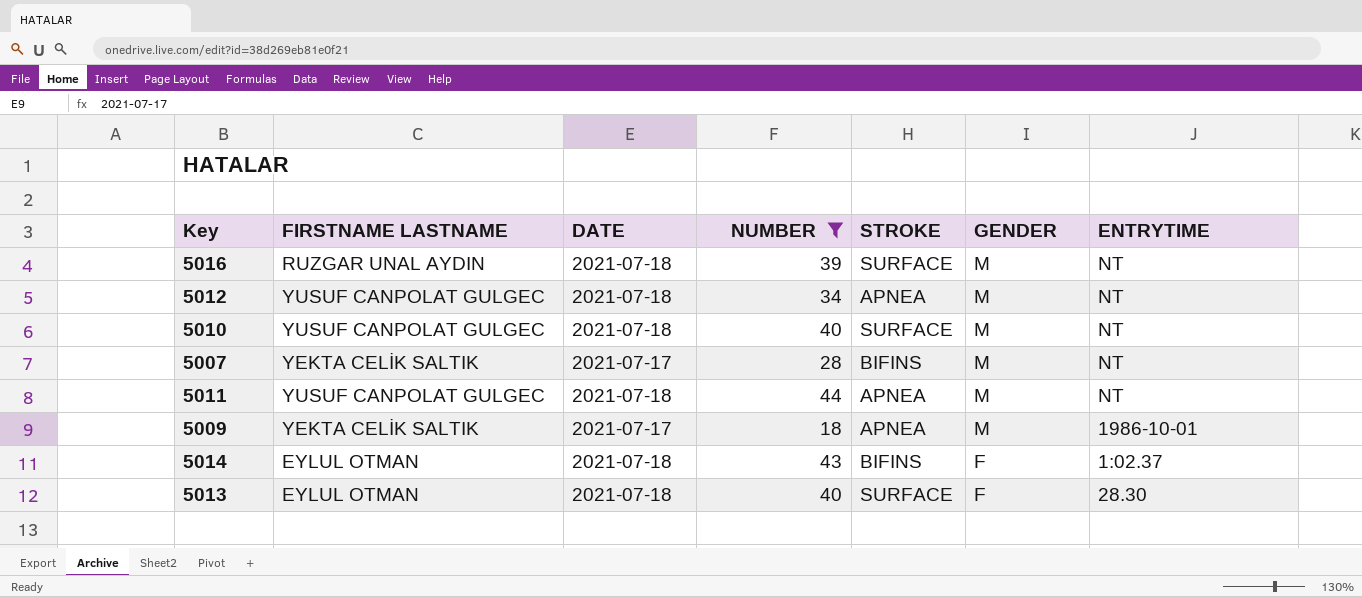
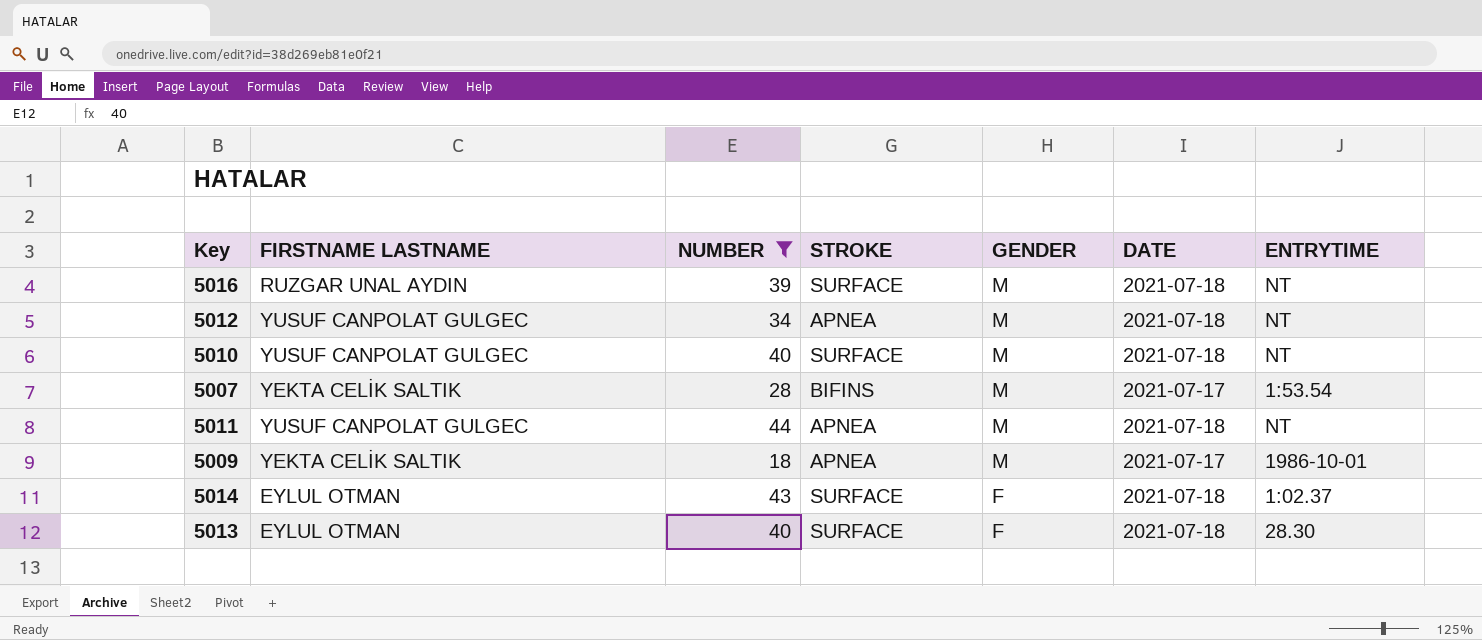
column DATE | position: 3 -> 6
5007 | ENTRYTIME: NT -> 1:53.54
5014 | STROKE: BIFINS -> SURFACE

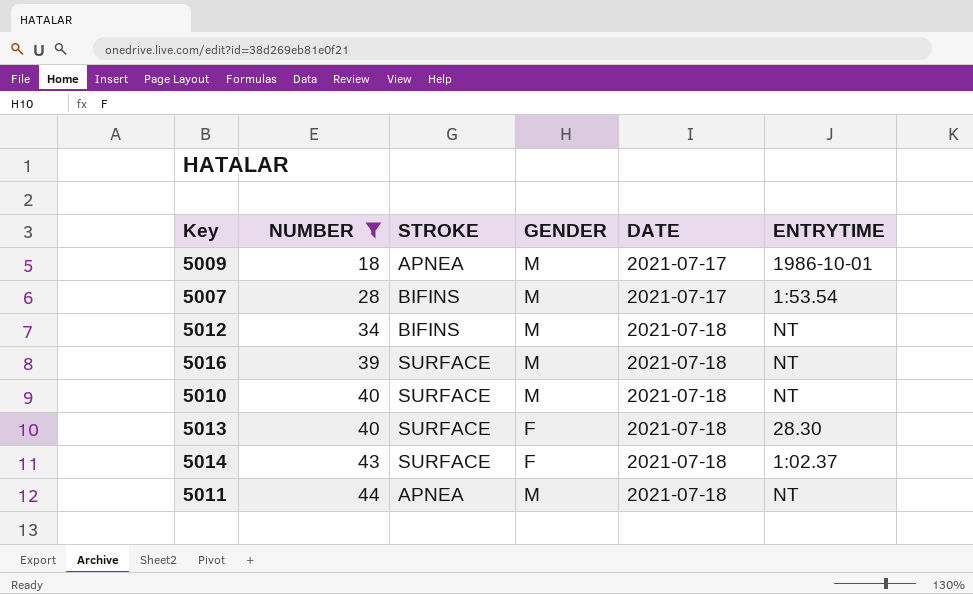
row order: GENDER descending -> NUMBER ascending
column FIRSTNAME LASTNAME | position: 2 -> none
5012 | STROKE: APNEA -> BIFINS

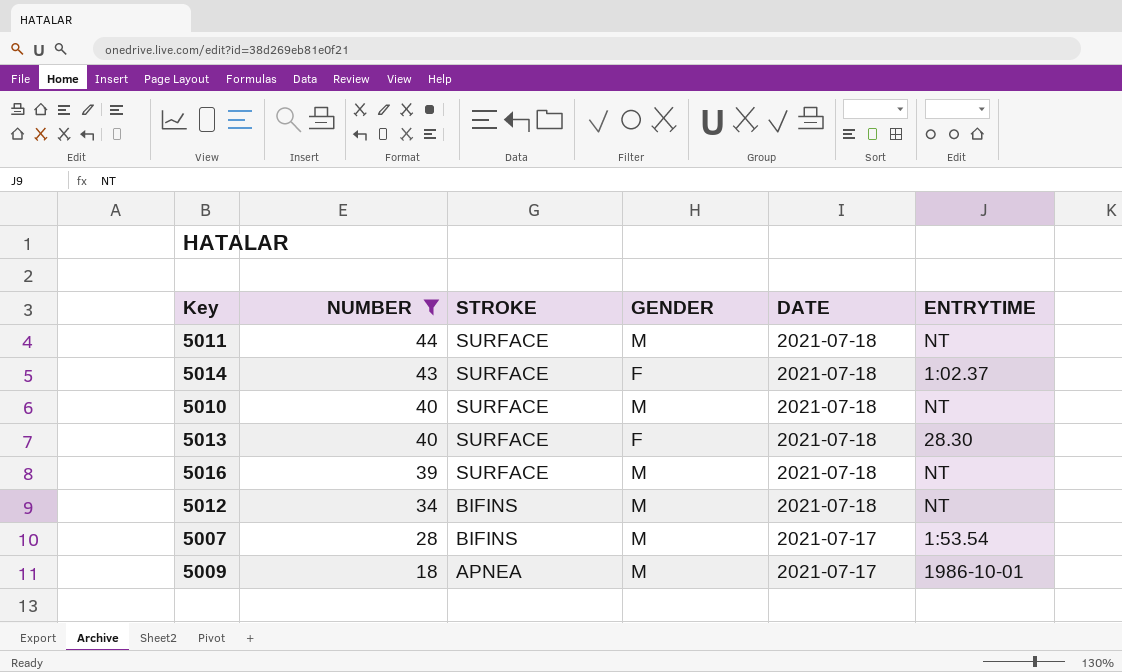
row order: NUMBER ascending -> NUMBER descending
5011 | STROKE: APNEA -> SURFACE

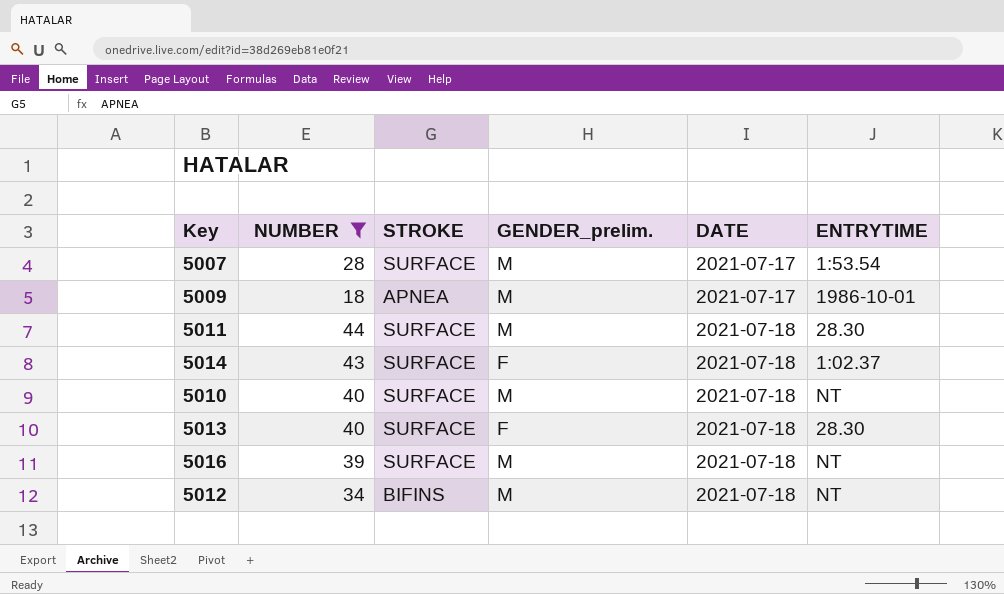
row order: NUMBER descending -> DATE ascending
column name: GENDER -> GENDER_prelim.
5007 | STROKE: BIFINS -> SURFACE
5011 | ENTRYTIME: NT -> 28.30

